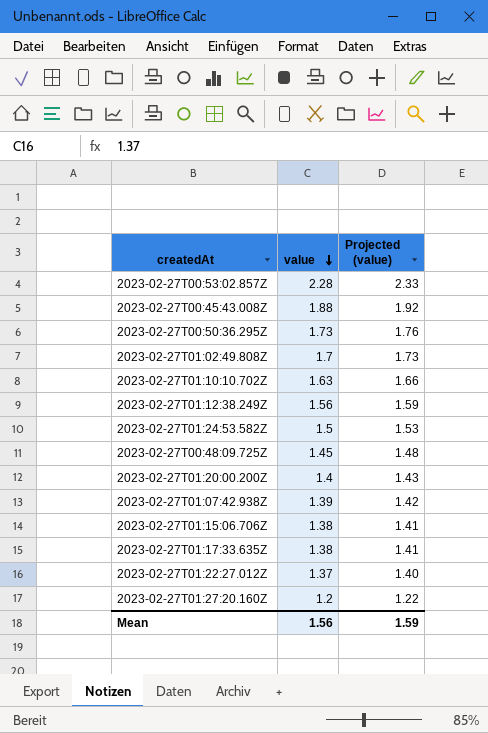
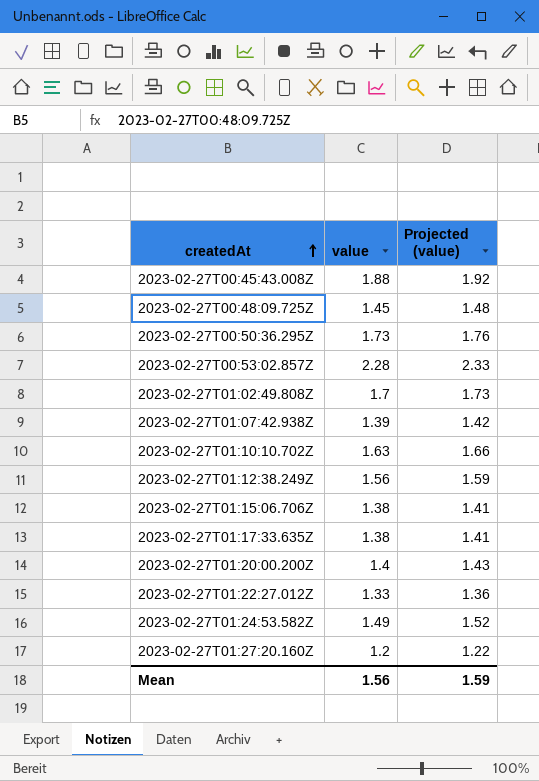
row order: value descending -> createdAt ascending
2023-02-27T01:22:27.012Z | value: 1.37 -> 1.33
2023-02-27T01:22:27.012Z | Projected (value): 1.40 -> 1.36
2023-02-27T01:24:53.582Z | value: 1.5 -> 1.49
2023-02-27T01:24:53.582Z | Projected (value): 1.53 -> 1.52

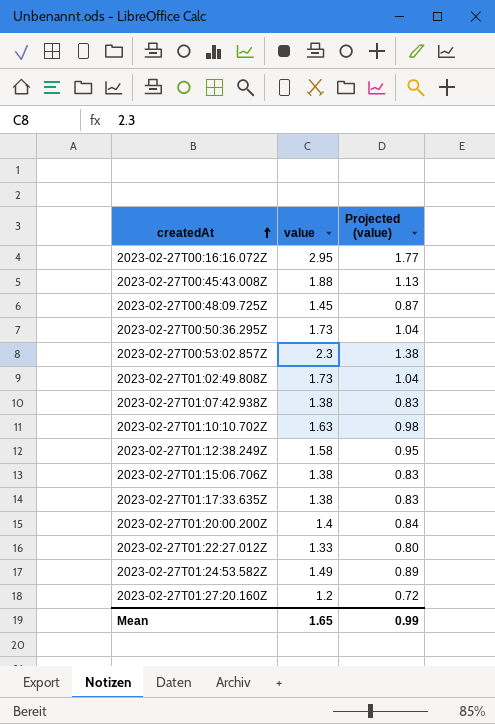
column Projected (value) | formula: [value] * 1.02 -> [value] * 0.6
row 2023-02-27T00:16:16.072Z: none -> 2.95 | 1.77
2023-02-27T00:53:02.857Z | value: 2.28 -> 2.3
2023-02-27T01:02:49.808Z | value: 1.7 -> 1.73
2023-02-27T01:07:42.938Z | value: 1.39 -> 1.38
2023-02-27T01:12:38.249Z | value: 1.56 -> 1.58
Mean | value: 1.56 -> 1.65
Mean | Projected (value): 1.59 -> 0.99

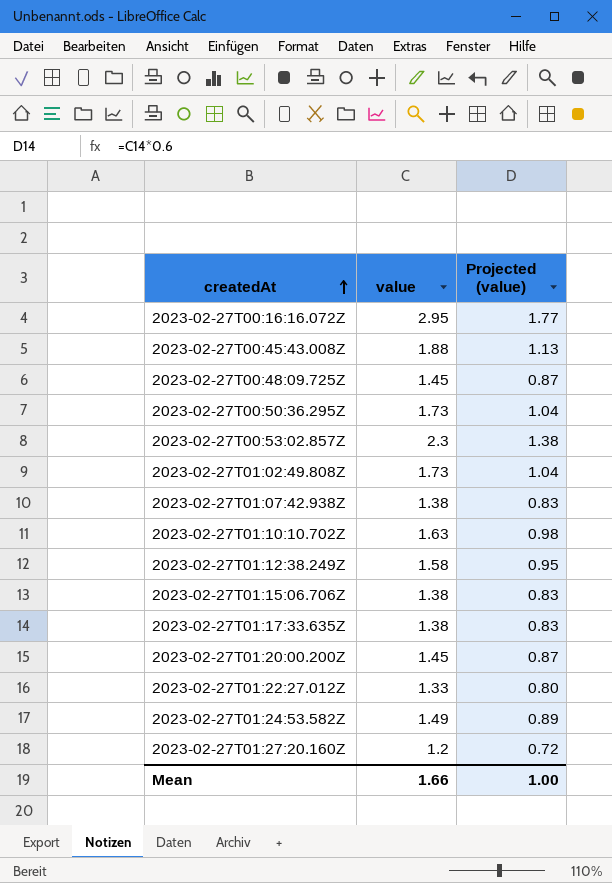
2023-02-27T01:20:00.200Z | value: 1.4 -> 1.45
2023-02-27T01:20:00.200Z | Projected (value): 0.84 -> 0.87
Mean | value: 1.65 -> 1.66
Mean | Projected (value): 0.99 -> 1.00

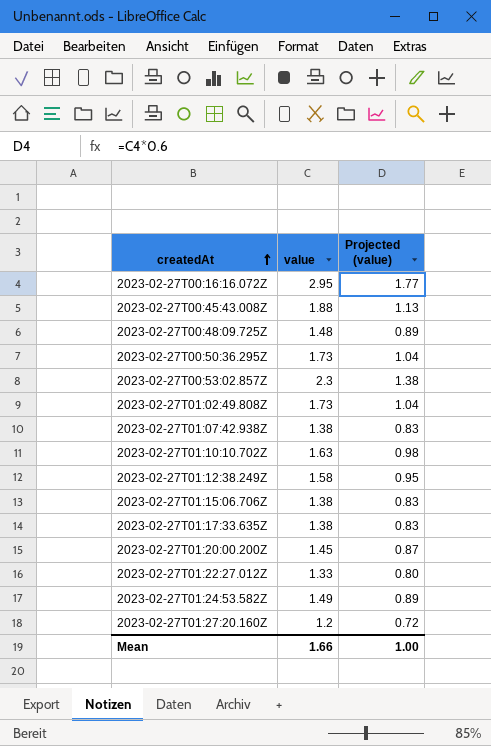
2023-02-27T00:48:09.725Z | value: 1.45 -> 1.48
2023-02-27T00:48:09.725Z | Projected (value): 0.87 -> 0.89

